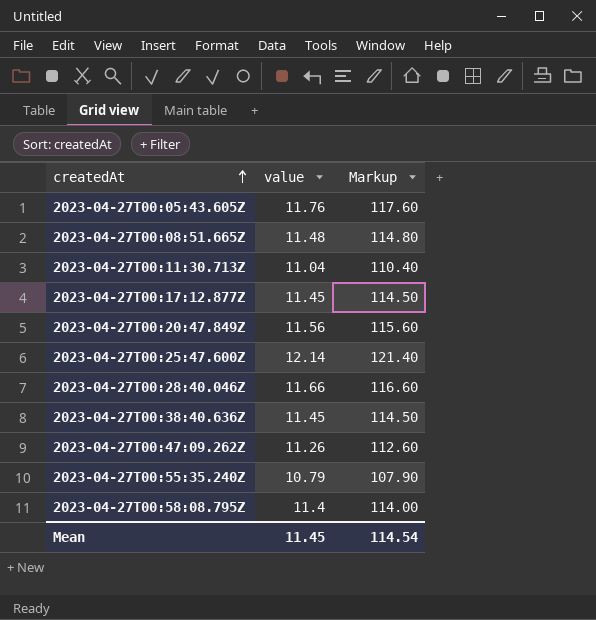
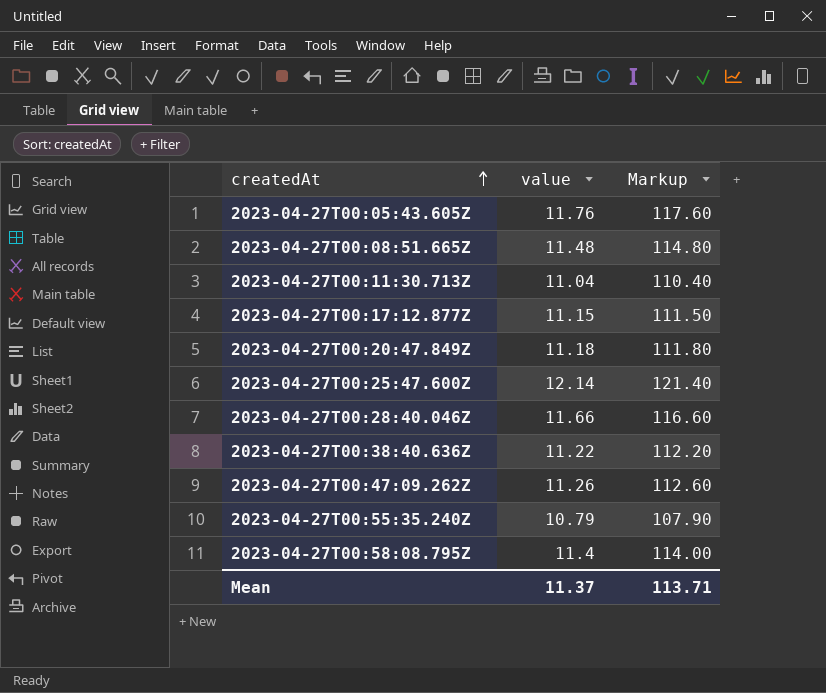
2023-04-27T00:17:12.877Z | value: 11.45 -> 11.15
2023-04-27T00:17:12.877Z | Markup: 114.50 -> 111.50
2023-04-27T00:20:47.849Z | value: 11.56 -> 11.18
2023-04-27T00:20:47.849Z | Markup: 115.60 -> 111.80
2023-04-27T00:38:40.636Z | value: 11.45 -> 11.22
2023-04-27T00:38:40.636Z | Markup: 114.50 -> 112.20
Mean | value: 11.45 -> 11.37
Mean | Markup: 114.54 -> 113.71

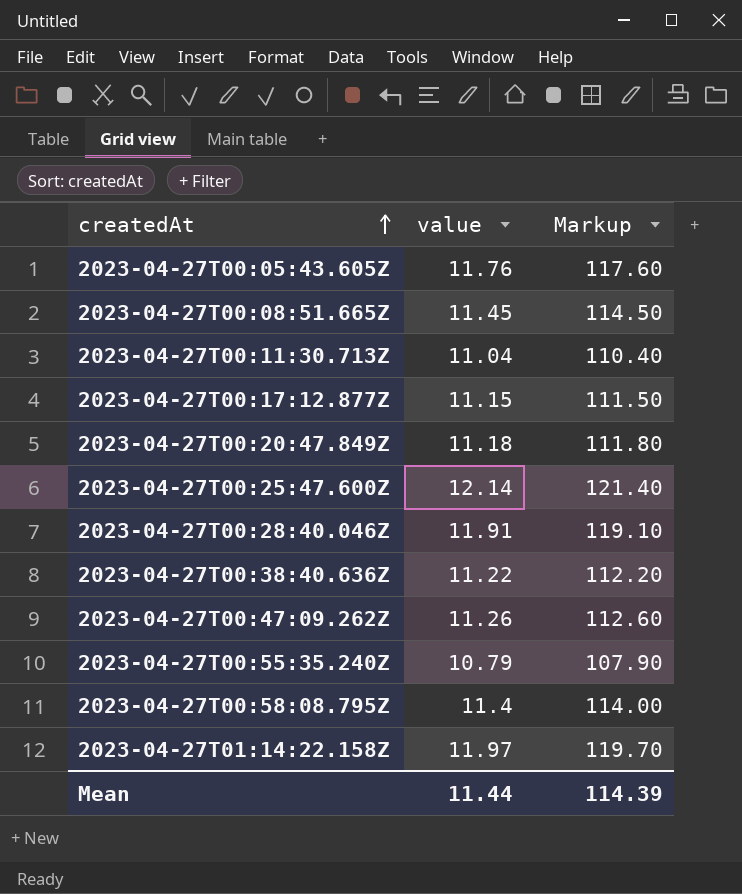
2023-04-27T00:08:51.665Z | value: 11.48 -> 11.45
2023-04-27T00:08:51.665Z | Markup: 114.80 -> 114.50
2023-04-27T00:28:40.046Z | value: 11.66 -> 11.91
2023-04-27T00:28:40.046Z | Markup: 116.60 -> 119.10
row 2023-04-27T01:14:22.158Z: none -> 11.97 | 119.70
Mean | value: 11.37 -> 11.44
Mean | Markup: 113.71 -> 114.39

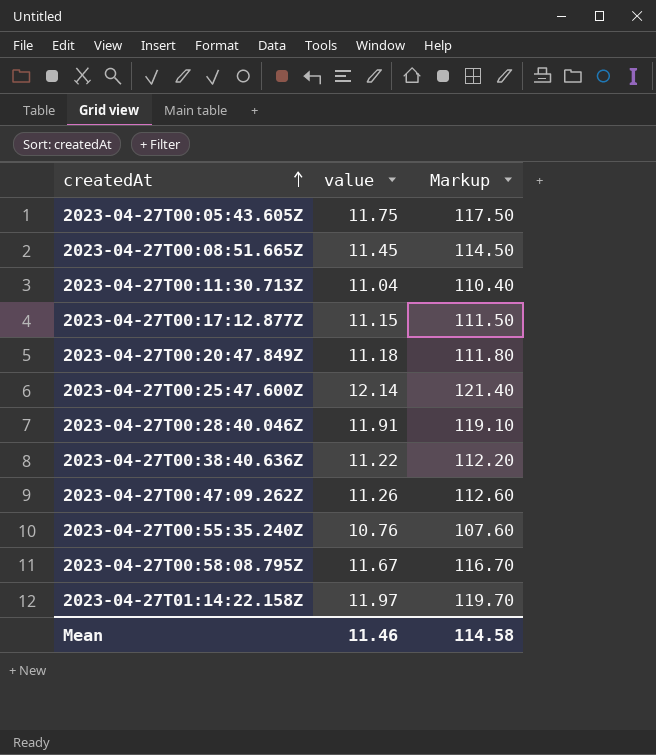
2023-04-27T00:05:43.605Z | value: 11.76 -> 11.75
2023-04-27T00:05:43.605Z | Markup: 117.60 -> 117.50
2023-04-27T00:55:35.240Z | value: 10.79 -> 10.76
2023-04-27T00:55:35.240Z | Markup: 107.90 -> 107.60
2023-04-27T00:58:08.795Z | value: 11.4 -> 11.67
2023-04-27T00:58:08.795Z | Markup: 114.00 -> 116.70
Mean | value: 11.44 -> 11.46
Mean | Markup: 114.39 -> 114.58

